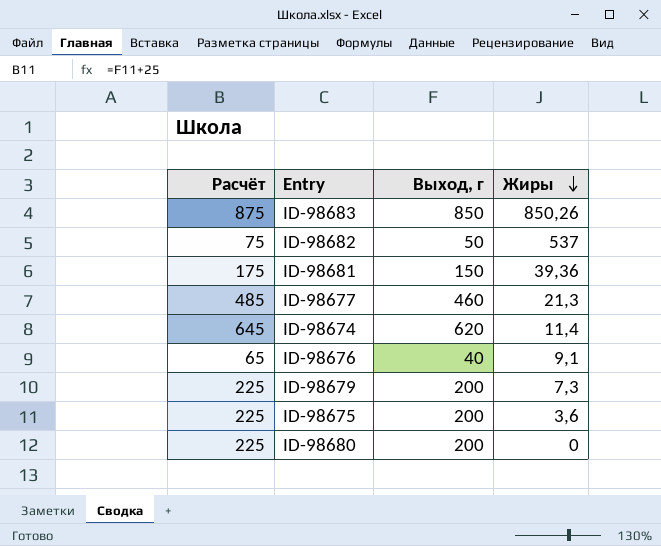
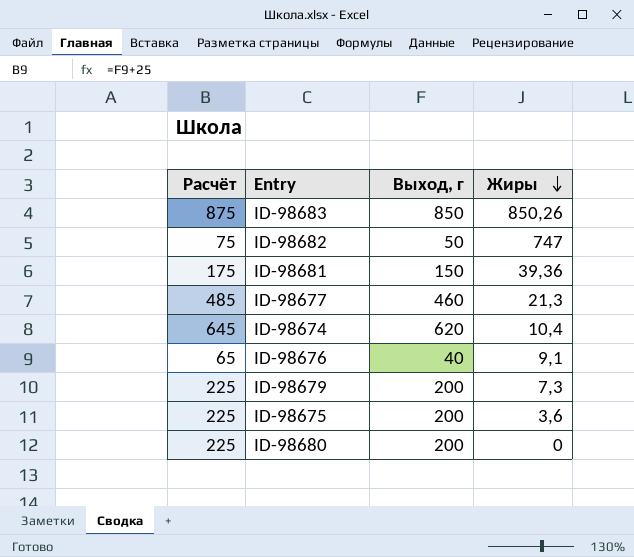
ID-98682 | Жиры: 537 -> 747
ID-98674 | Жиры: 11,4 -> 10,4

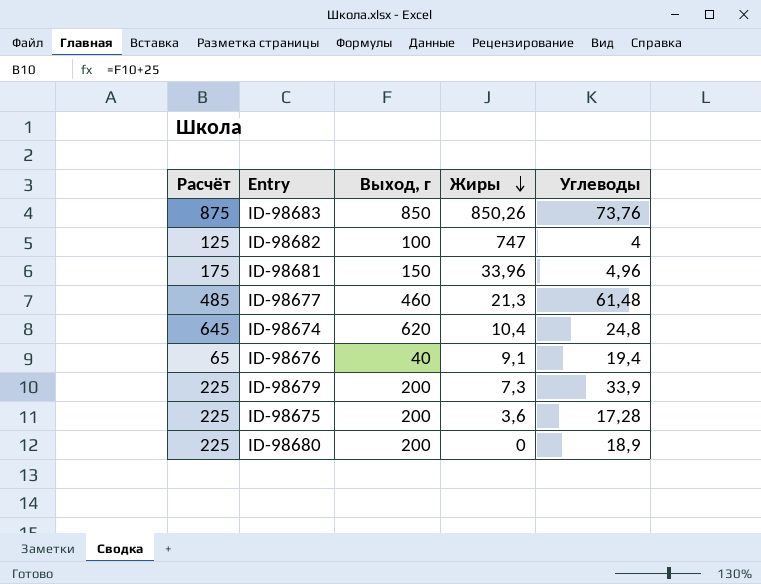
column Углеводы | position: none -> 5
ID-98682 | Расчёт: 75 -> 125
ID-98682 | Выход, г: 50 -> 100
ID-98681 | Жиры: 39,36 -> 33,96

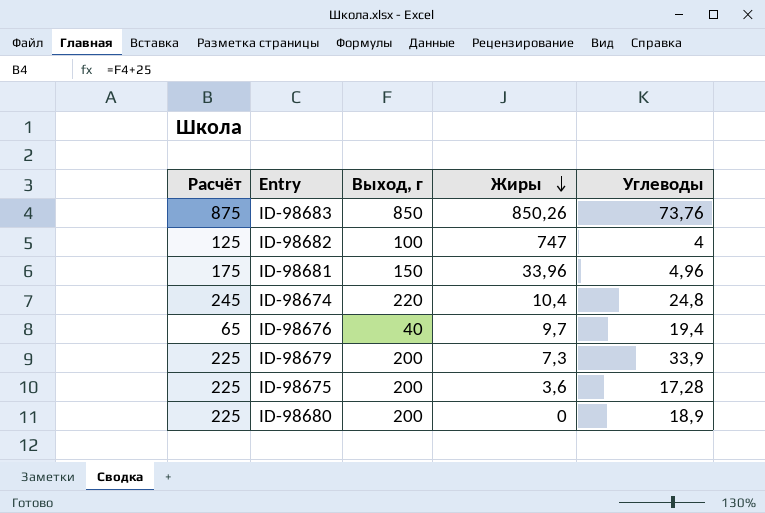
row ID-98677: 485 | 460 | 21,3 | 61,48 -> none
ID-98674 | Расчёт: 645 -> 245
ID-98674 | Выход, г: 620 -> 220
ID-98676 | Жиры: 9,1 -> 9,7

